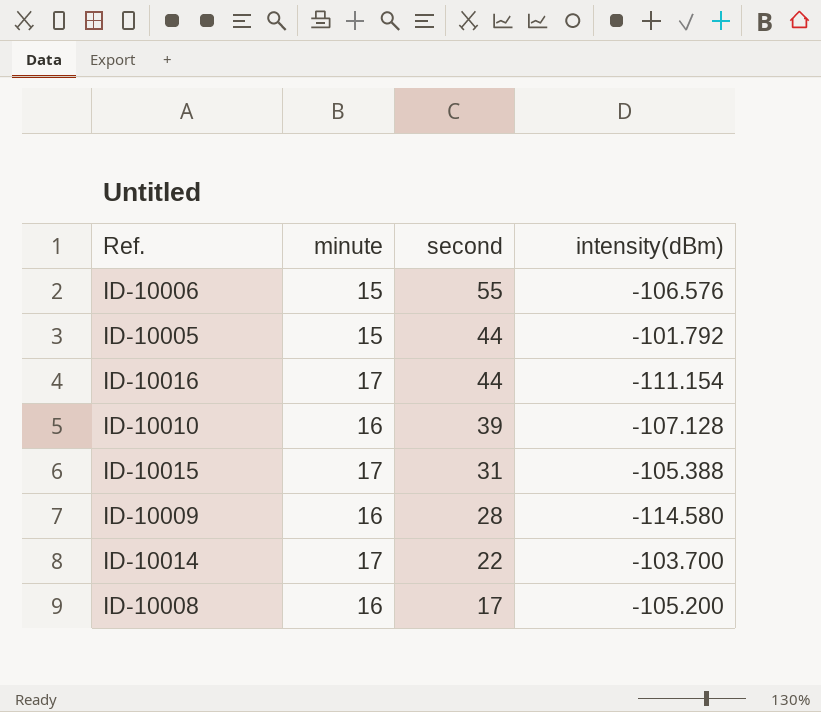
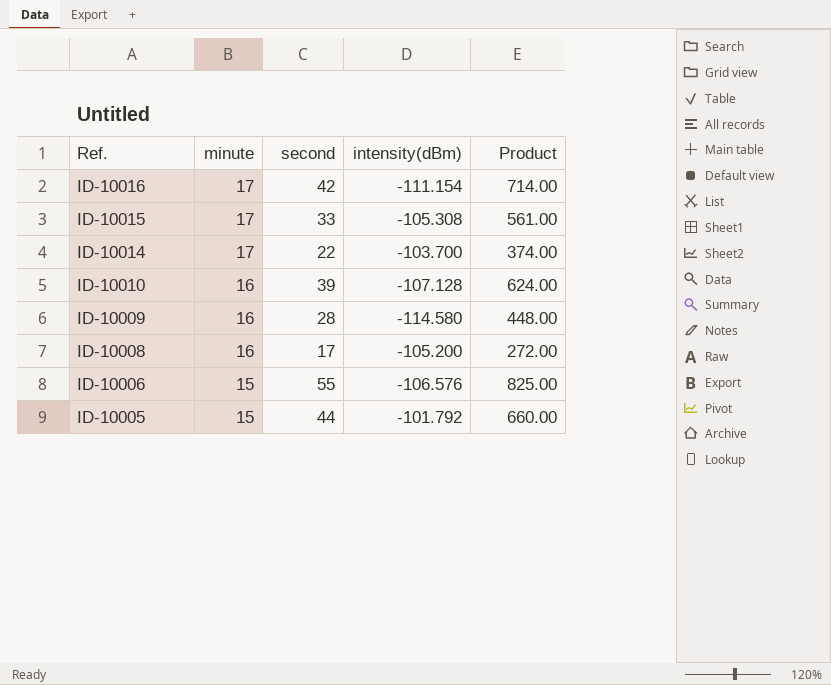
row order: second descending -> Ref. descending
column Product | formula: none -> [minute] * [second]
ID-10016 | second: 44 -> 42
ID-10015 | second: 31 -> 33
ID-10015 | intensity(dBm): -105.388 -> -105.308

